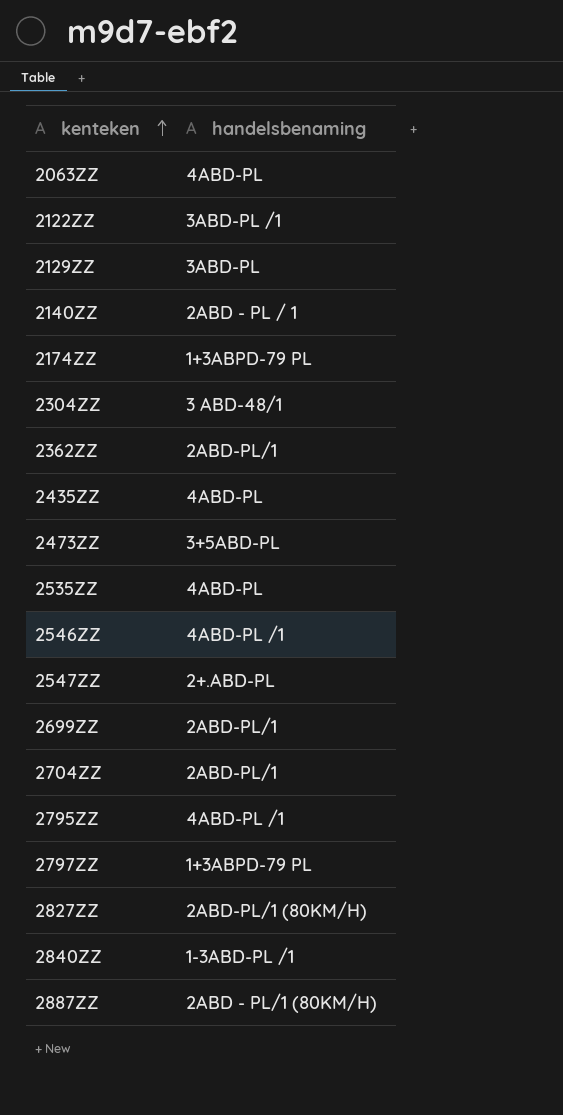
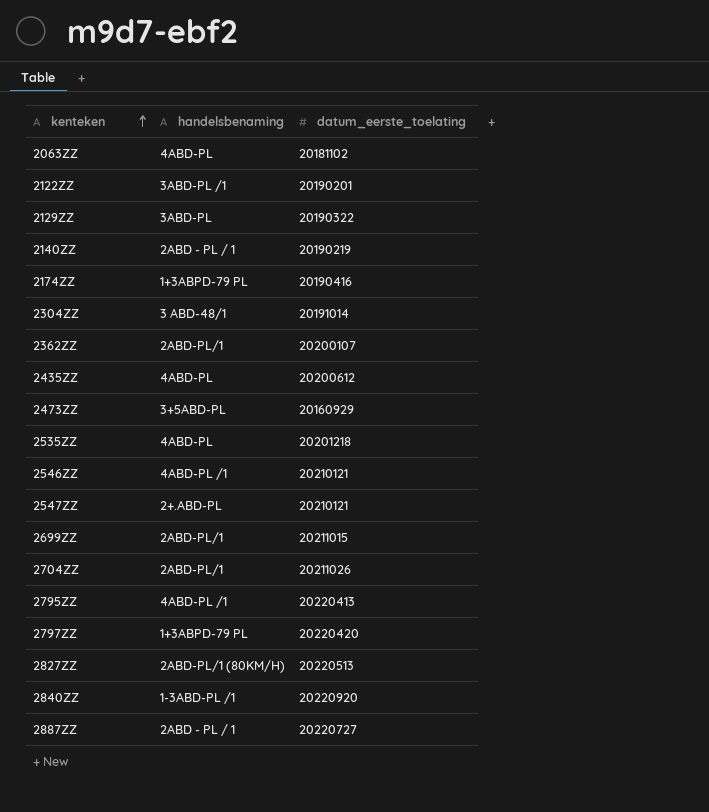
column datum_eerste_toelating | position: none -> 3
2887ZZ | handelsbenaming: 2ABD - PL/1 (80KM/H) -> 2ABD - PL / 1

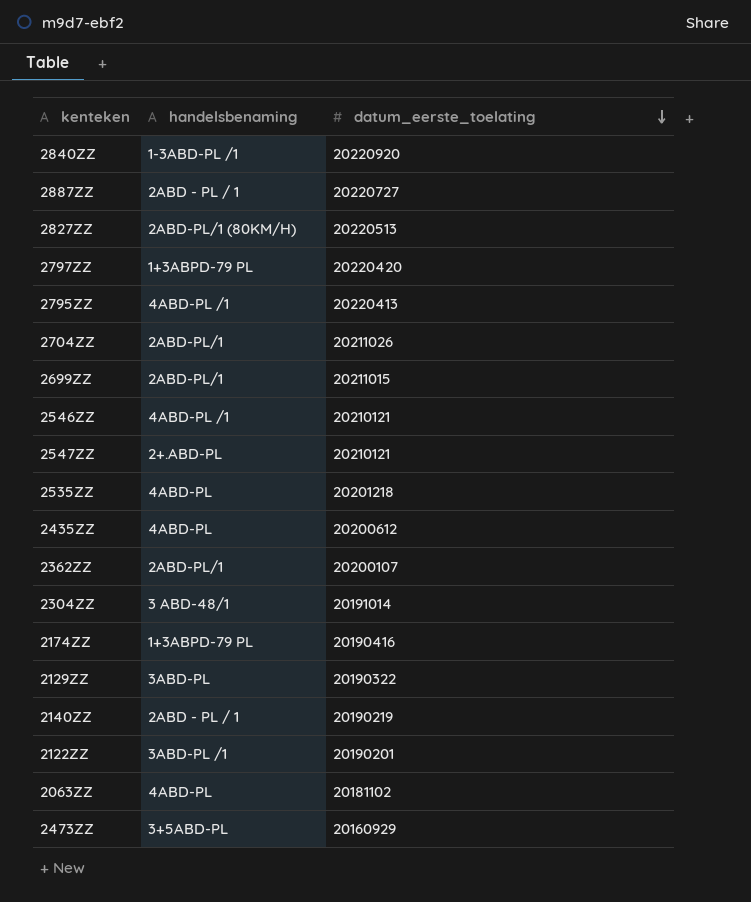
row order: kenteken ascending -> datum_eerste_toelating descending

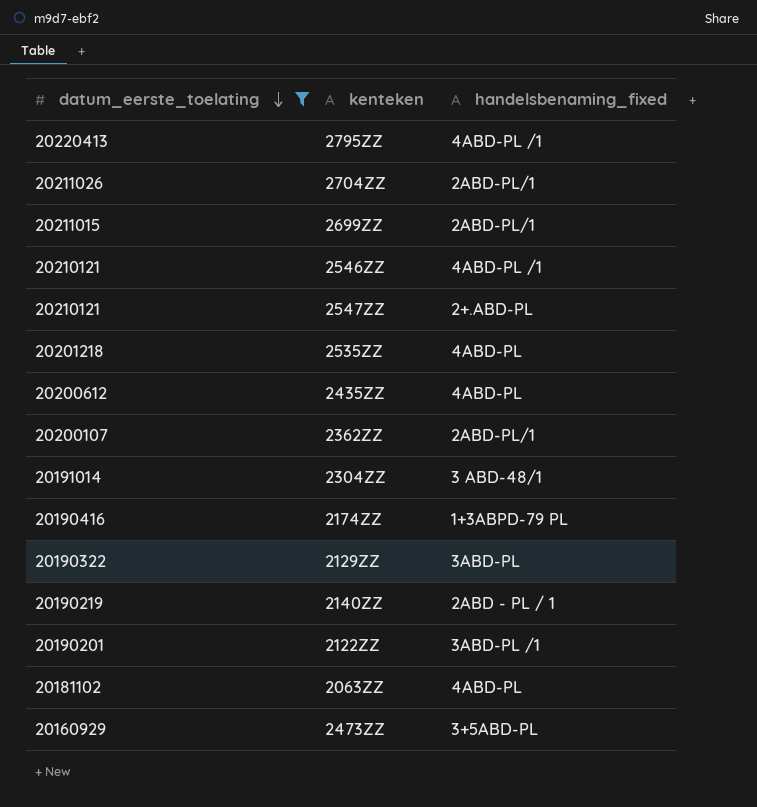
filter: none -> datum_eerste_toelating <= 20220413
column datum_eerste_toelating | position: 3 -> 1
column name: handelsbenaming -> handelsbenaming_fixed

